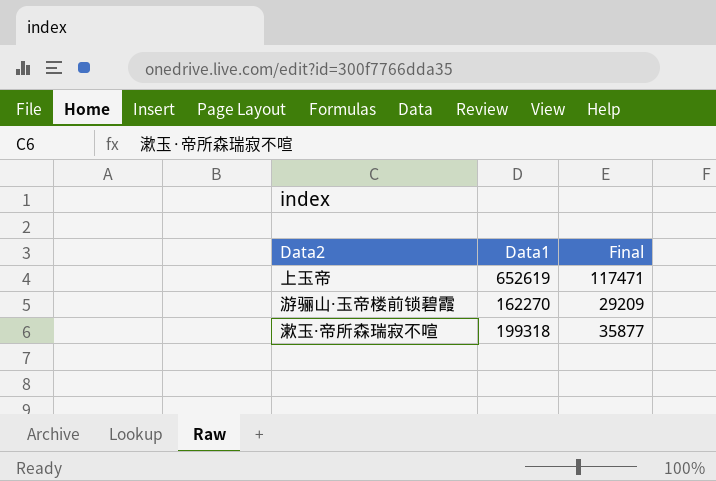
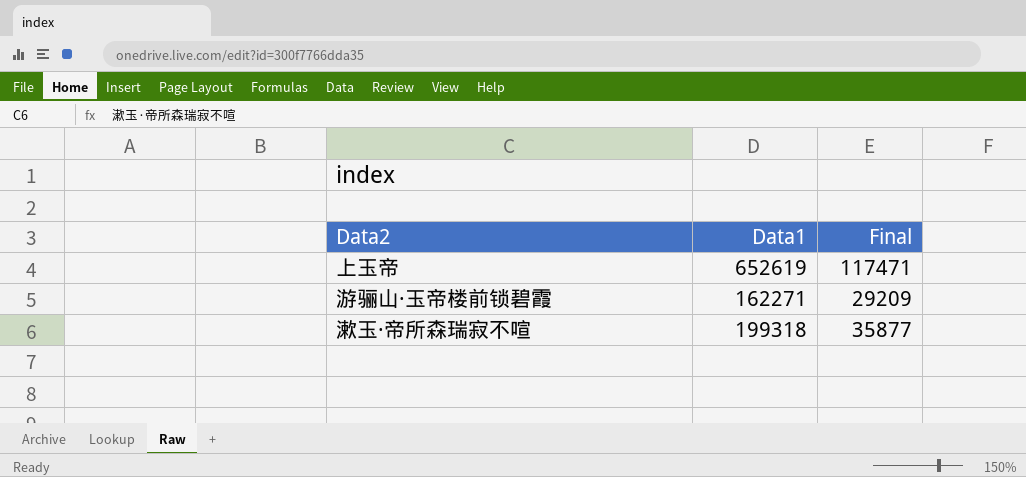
游骊山·玉帝楼前锁碧霞 | Data1: 162270 -> 162271

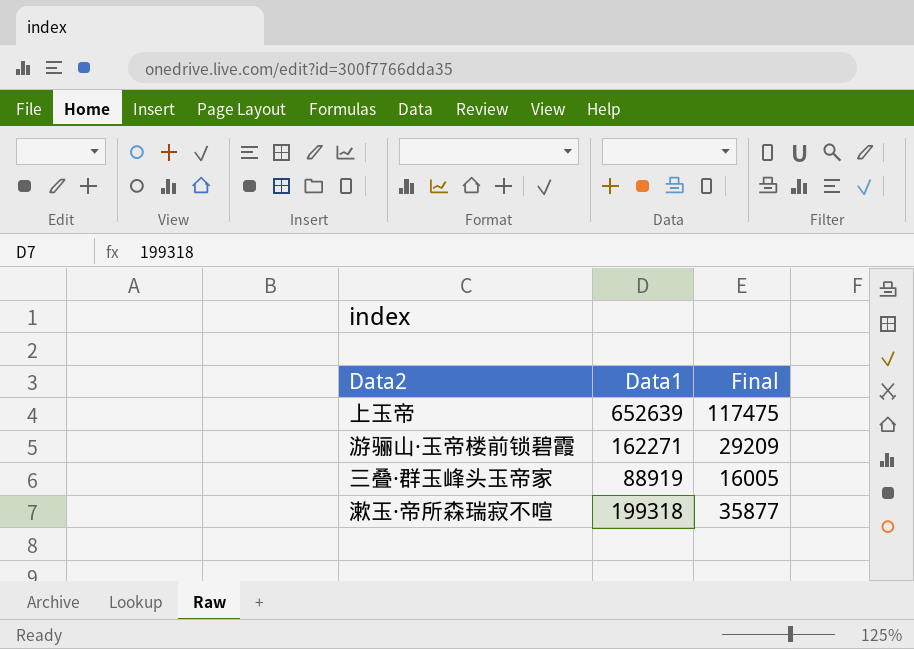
上玉帝 | Data1: 652619 -> 652639
上玉帝 | Final: 117471 -> 117475
row 三叠·群玉峰头玉帝家: none -> 88919 | 16005

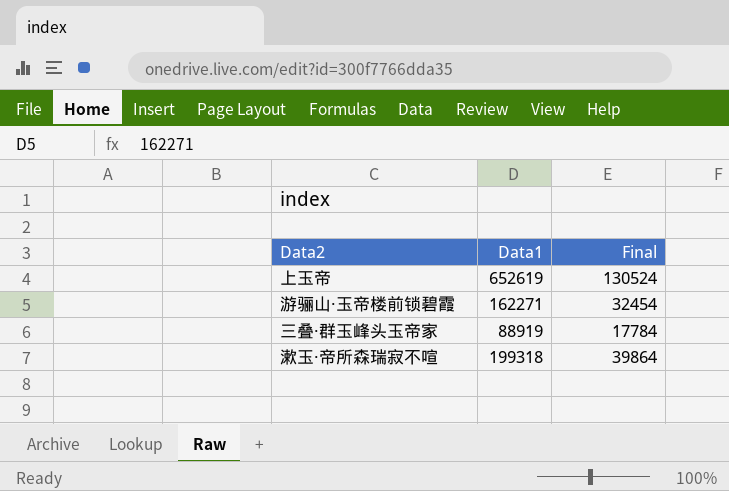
column Final | formula: [Data1] * 0.18 -> [Data1] * 0.2
上玉帝 | Data1: 652639 -> 652619

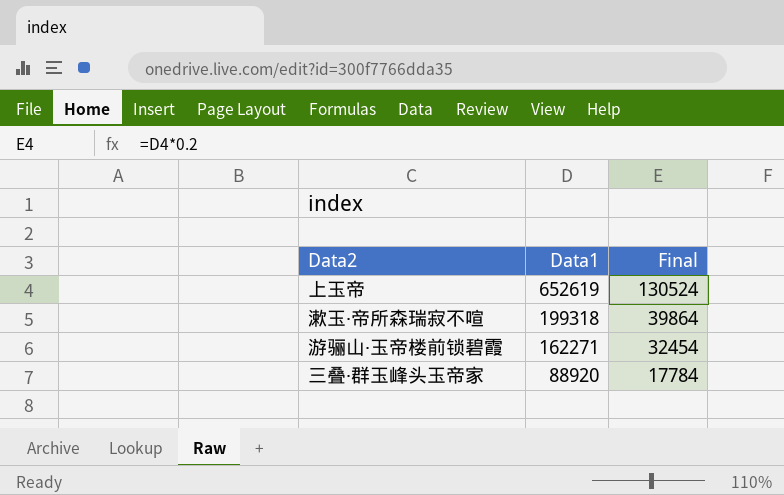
row order: none -> Data1 descending
三叠·群玉峰头玉帝家 | Data1: 88919 -> 88920

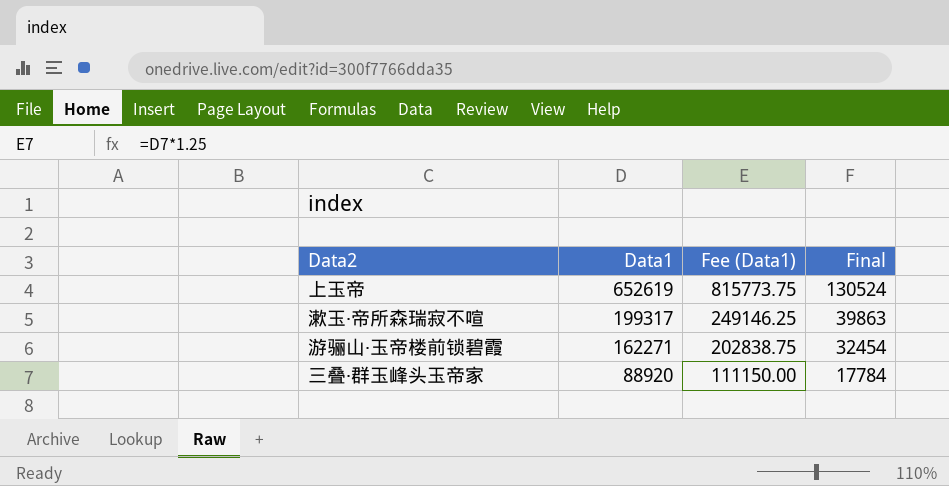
column Fee (Data1) | formula: none -> [Data1] * 1.25
漱玉·帝所森瑞寂不喧 | Data1: 199318 -> 199317
漱玉·帝所森瑞寂不喧 | Final: 39864 -> 39863

